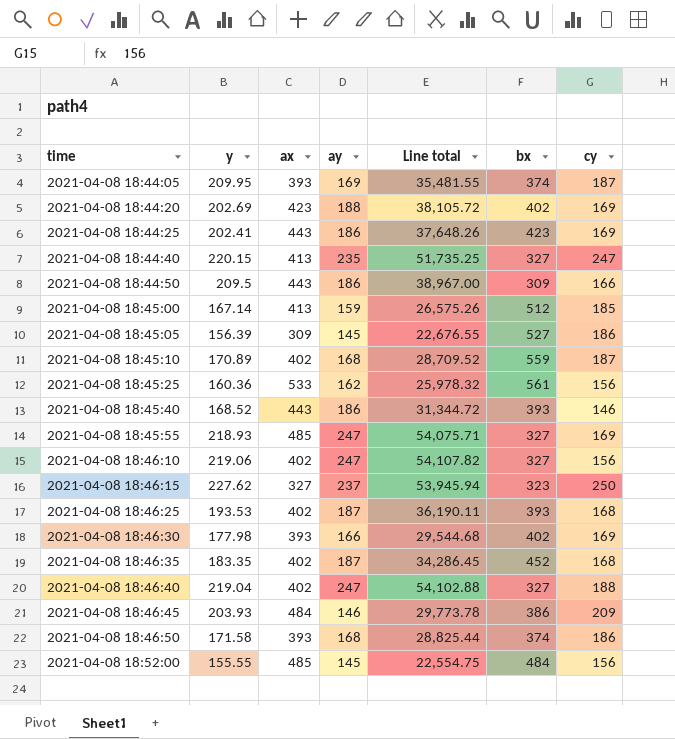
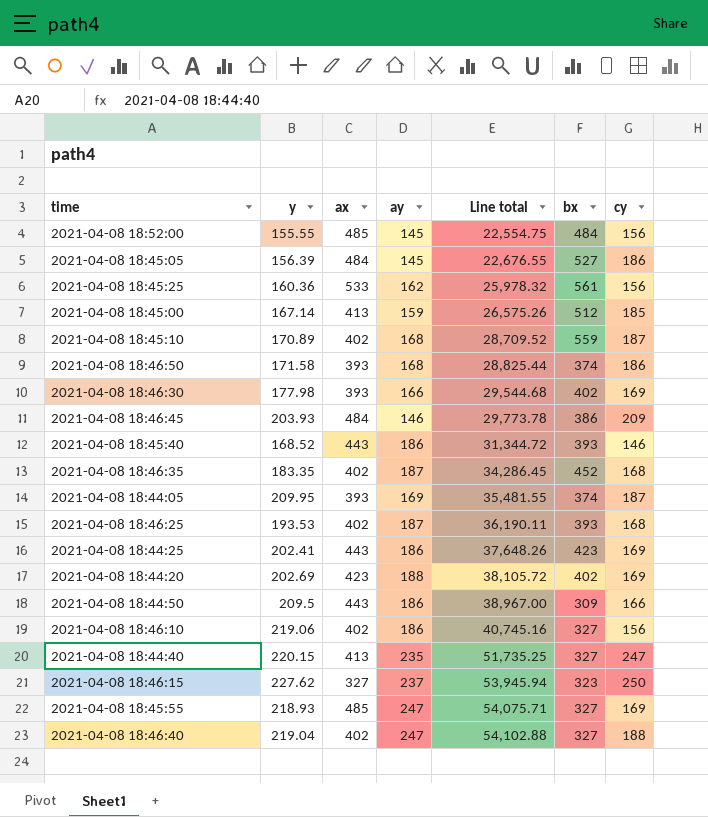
row order: time ascending -> Line total ascending
2021-04-08 18:45:05 | ax: 309 -> 484
2021-04-08 18:46:10 | ay: 247 -> 186
2021-04-08 18:46:10 | Line total: 54,107.82 -> 40,745.16

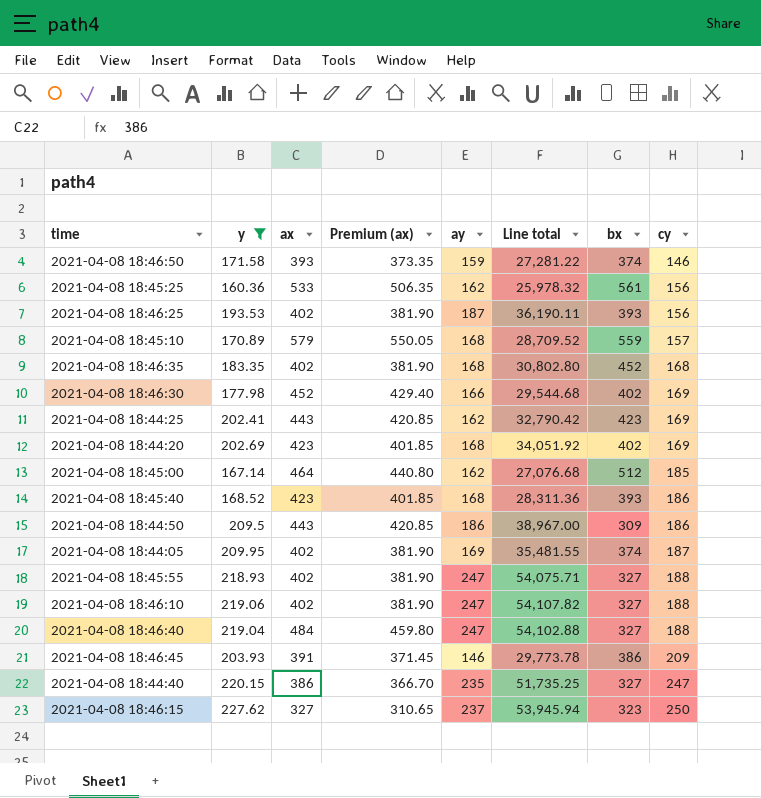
filter: none -> y >= 160.36
row order: Line total ascending -> cy ascending
column Premium (ax) | formula: none -> [ax] * 0.95
2021-04-08 18:46:50 | ay: 168 -> 159
2021-04-08 18:46:50 | Line total: 28,825.44 -> 27,281.22
2021-04-08 18:46:50 | cy: 186 -> 146
2021-04-08 18:46:25 | cy: 168 -> 156
2021-04-08 18:45:10 | ax: 402 -> 579
2021-04-08 18:45:10 | cy: 187 -> 157
2021-04-08 18:46:35 | ay: 187 -> 168
2021-04-08 18:46:35 | Line total: 34,286.45 -> 30,802.80
2021-04-08 18:46:30 | ax: 393 -> 452
2021-04-08 18:44:25 | ay: 186 -> 162
2021-04-08 18:44:25 | Line total: 37,648.26 -> 32,790.42
2021-04-08 18:44:20 | ay: 188 -> 168
2021-04-08 18:44:20 | Line total: 38,105.72 -> 34,051.92
2021-04-08 18:45:00 | ax: 413 -> 464
2021-04-08 18:45:00 | ay: 159 -> 162
2021-04-08 18:45:00 | Line total: 26,575.26 -> 27,076.68
2021-04-08 18:45:40 | ax: 443 -> 423
2021-04-08 18:45:40 | ay: 186 -> 168
2021-04-08 18:45:40 | Line total: 31,344.72 -> 28,311.36
2021-04-08 18:45:40 | cy: 146 -> 186
2021-04-08 18:44:50 | cy: 166 -> 186
2021-04-08 18:44:05 | ax: 393 -> 402
2021-04-08 18:45:55 | ax: 485 -> 402
2021-04-08 18:45:55 | cy: 169 -> 188
2021-04-08 18:46:10 | ay: 186 -> 247
2021-04-08 18:46:10 | Line total: 40,745.16 -> 54,107.82
2021-04-08 18:46:10 | cy: 156 -> 188
2021-04-08 18:46:40 | ax: 402 -> 484
2021-04-08 18:46:45 | ax: 484 -> 391
2021-04-08 18:44:40 | ax: 413 -> 386

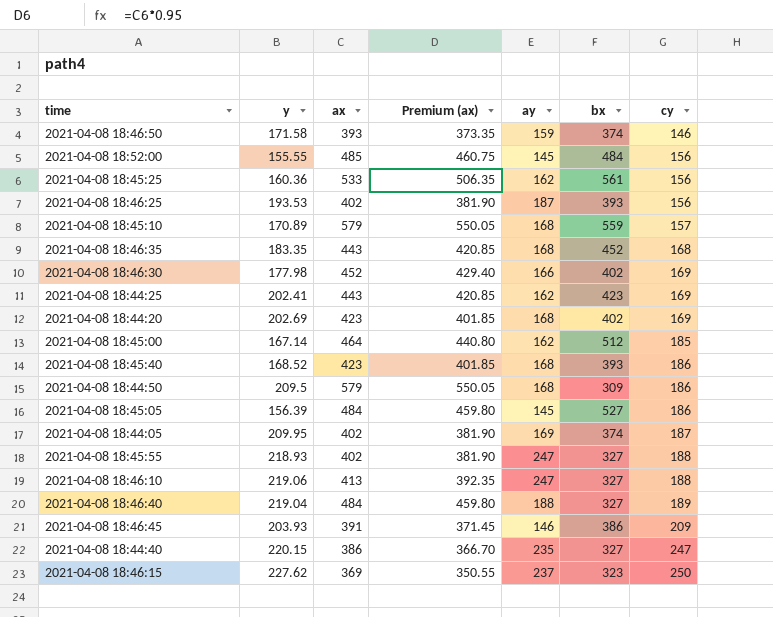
filter: y >= 160.36 -> none
column Line total | formula: [y] * [ay] -> none
2021-04-08 18:46:35 | ax: 402 -> 443
2021-04-08 18:46:35 | Premium (ax): 381.90 -> 420.85
2021-04-08 18:44:50 | ax: 443 -> 579
2021-04-08 18:44:50 | Premium (ax): 420.85 -> 550.05
2021-04-08 18:44:50 | ay: 186 -> 168
2021-04-08 18:46:10 | ax: 402 -> 413
2021-04-08 18:46:10 | Premium (ax): 381.90 -> 392.35
2021-04-08 18:46:40 | ay: 247 -> 188
2021-04-08 18:46:40 | cy: 188 -> 189
2021-04-08 18:46:15 | ax: 327 -> 369
2021-04-08 18:46:15 | Premium (ax): 310.65 -> 350.55

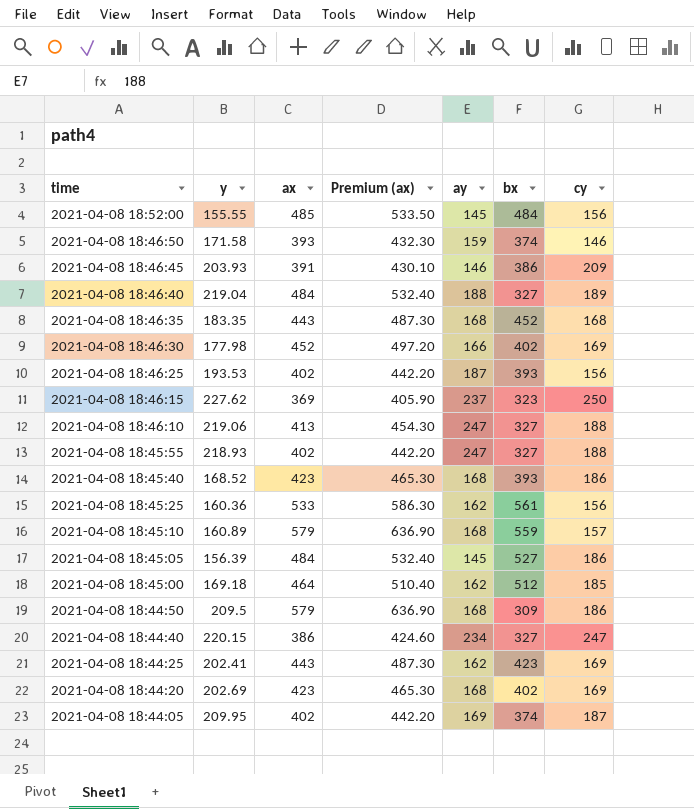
row order: cy ascending -> time descending
column Premium (ax) | formula: [ax] * 0.95 -> [ax] * 1.1
2021-04-08 18:45:10 | y: 170.89 -> 160.89
2021-04-08 18:45:00 | y: 167.14 -> 169.18
2021-04-08 18:44:40 | ay: 235 -> 234

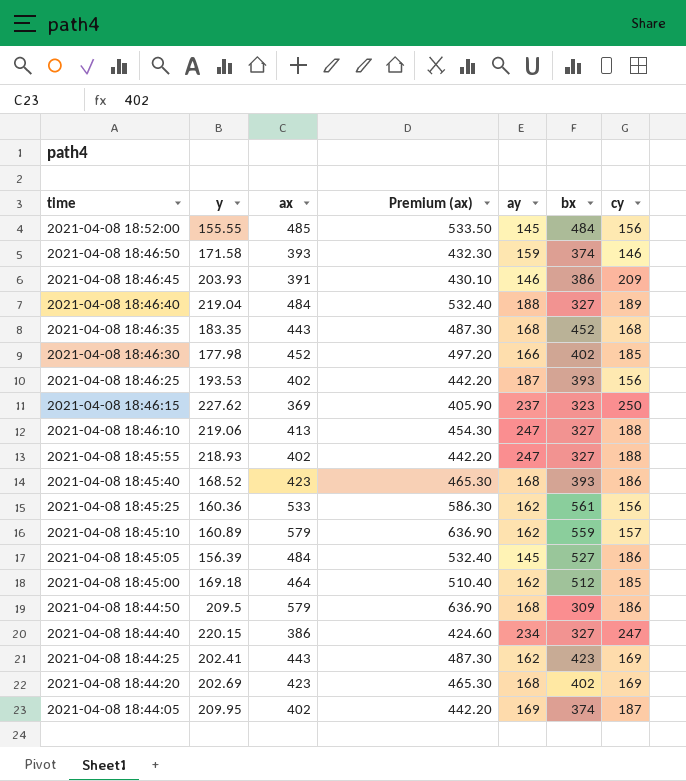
2021-04-08 18:46:30 | cy: 169 -> 185
2021-04-08 18:45:10 | ay: 168 -> 162

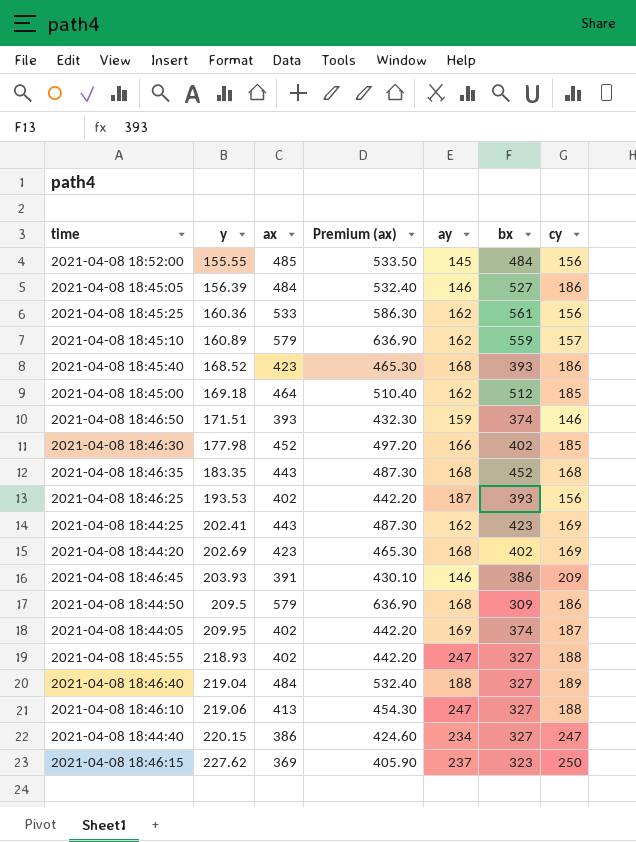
row order: time descending -> y ascending
2021-04-08 18:45:05 | ay: 145 -> 146
2021-04-08 18:46:50 | y: 171.58 -> 171.51

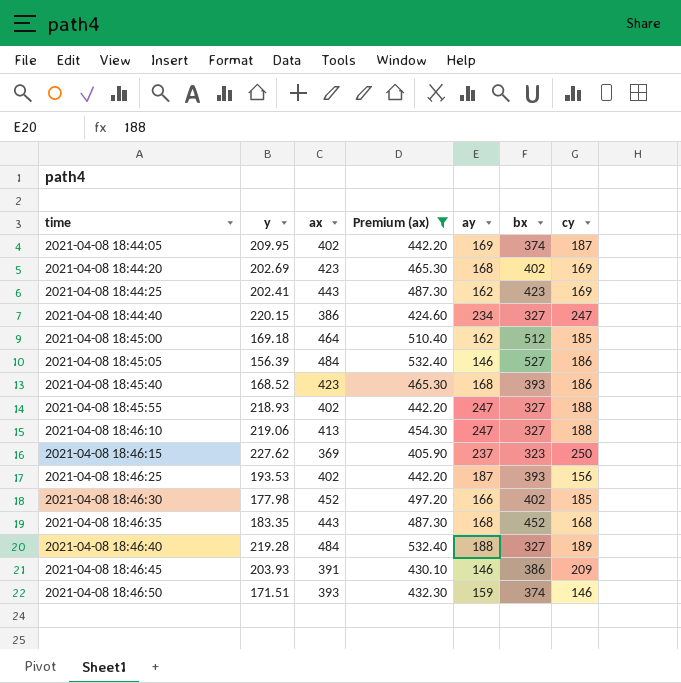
filter: none -> Premium (ax) <= 532.40
row order: y ascending -> time ascending
2021-04-08 18:46:40 | y: 219.04 -> 219.28

